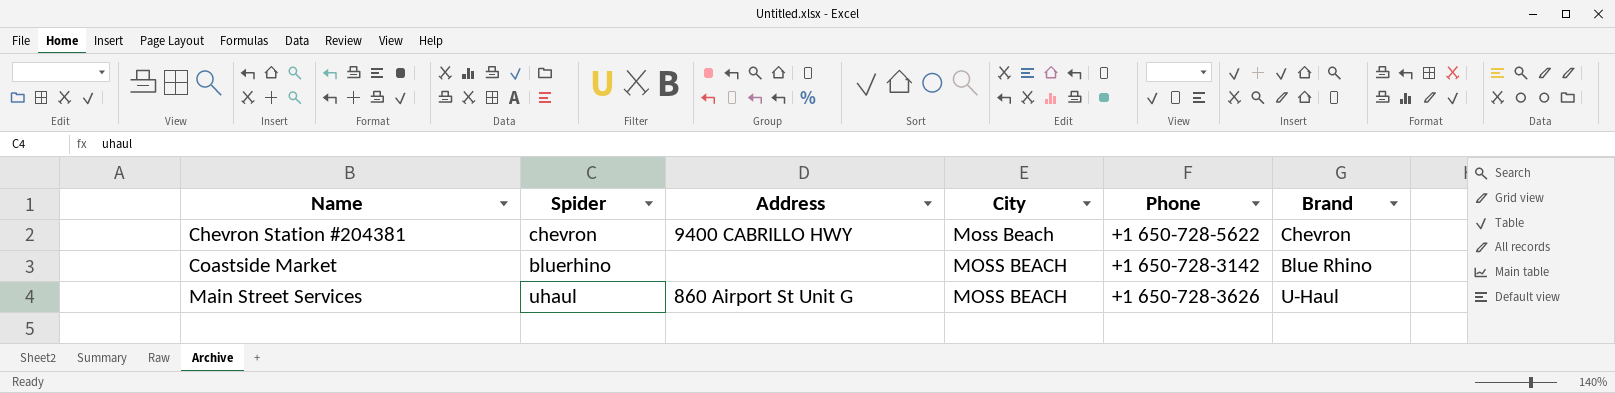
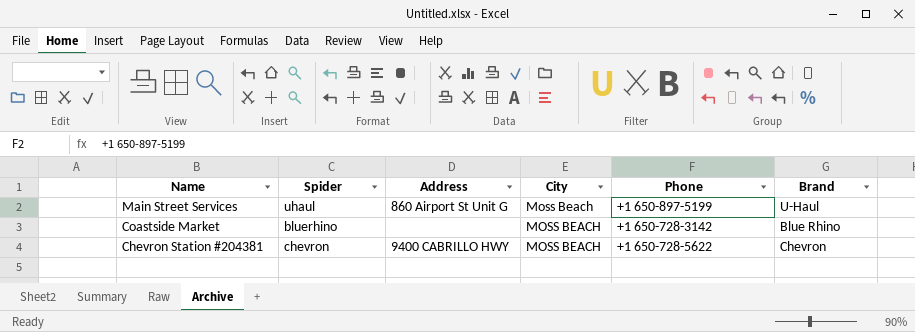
row order: Name ascending -> Name descending
Main Street Services | City: MOSS BEACH -> Moss Beach
Main Street Services | Phone: +1 650-728-3626 -> +1 650-897-5199
Chevron Station #204381 | City: Moss Beach -> MOSS BEACH

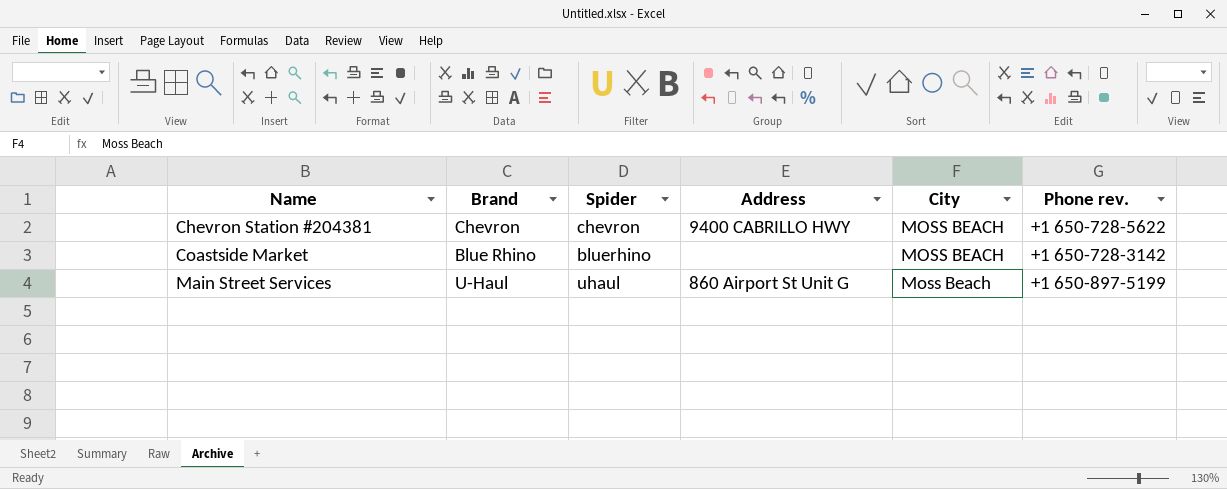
row order: Name descending -> Name ascending
column Brand | position: 6 -> 2
column name: Phone -> Phone rev.

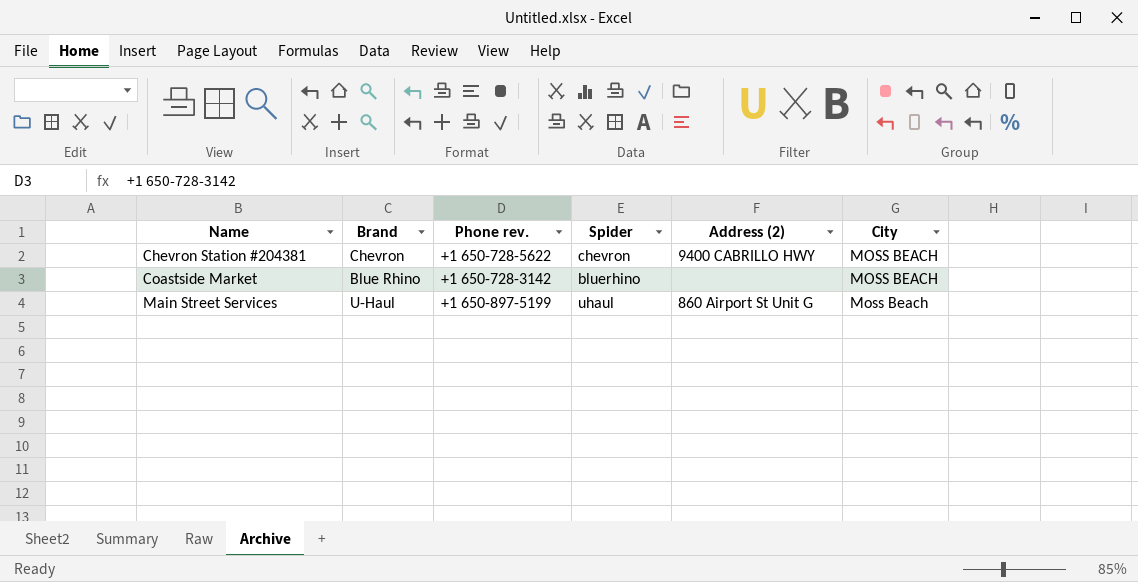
column Phone rev. | position: 6 -> 3
column name: Address -> Address (2)

